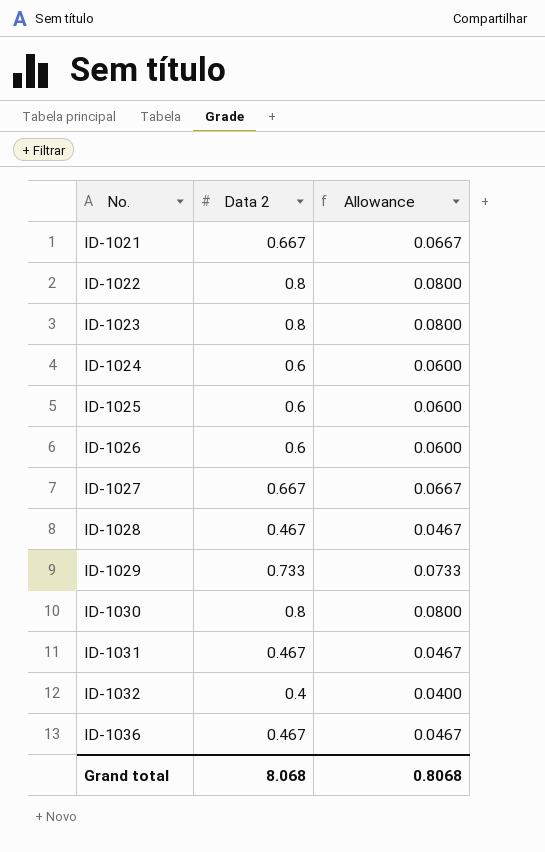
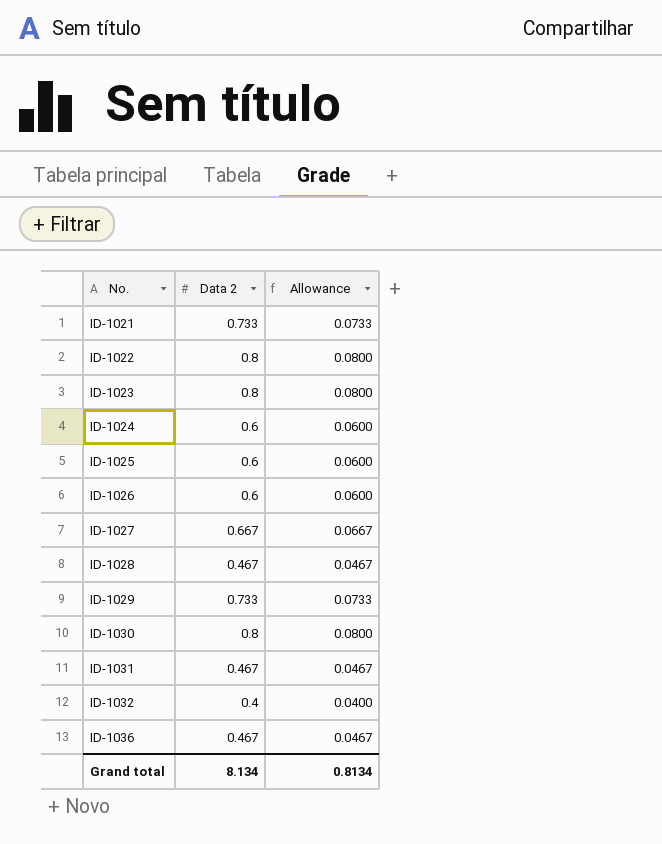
ID-1021 | Data 2: 0.667 -> 0.733
ID-1021 | Allowance: 0.0667 -> 0.0733
Grand total | Data 2: 8.068 -> 8.134
Grand total | Allowance: 0.8068 -> 0.8134

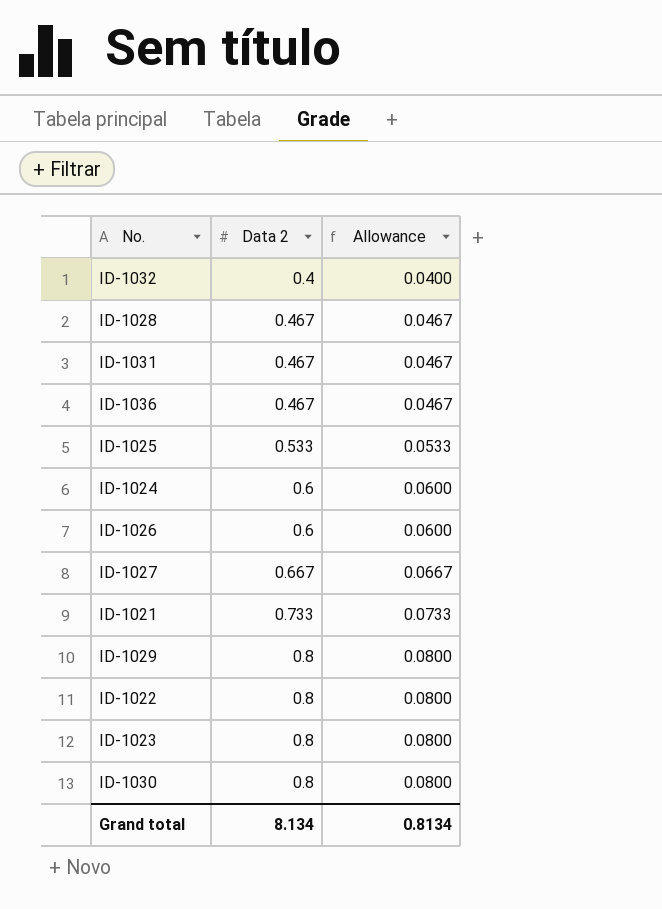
row order: No. ascending -> Data 2 ascending
ID-1025 | Data 2: 0.6 -> 0.533
ID-1025 | Allowance: 0.0600 -> 0.0533
ID-1029 | Data 2: 0.733 -> 0.8
ID-1029 | Allowance: 0.0733 -> 0.0800

